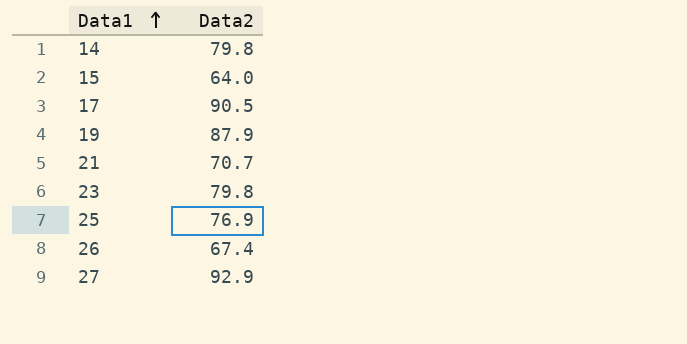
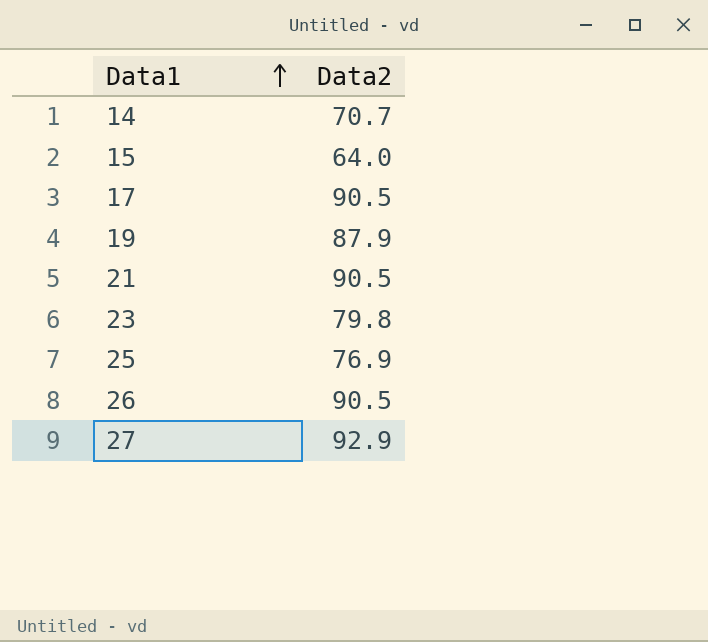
14 | Data2: 79.8 -> 70.7
21 | Data2: 70.7 -> 90.5
26 | Data2: 67.4 -> 90.5

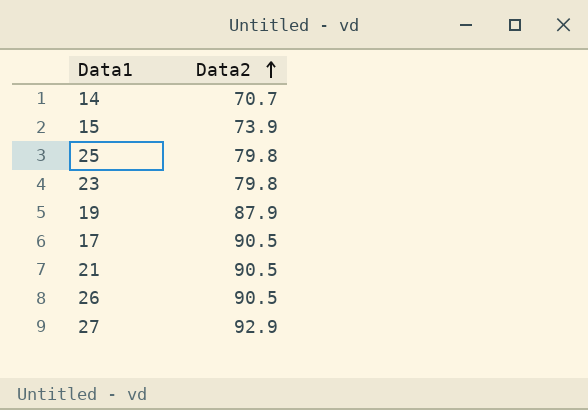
row order: Data1 ascending -> Data2 ascending
15 | Data2: 64.0 -> 73.9
25 | Data2: 76.9 -> 79.8

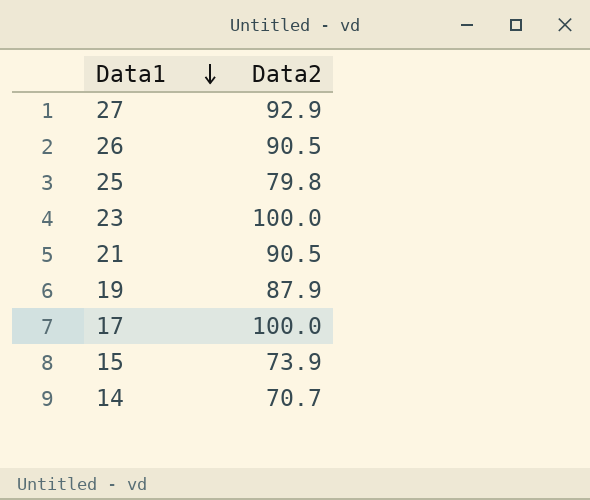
row order: Data2 ascending -> Data1 descending
23 | Data2: 79.8 -> 100.0
17 | Data2: 90.5 -> 100.0

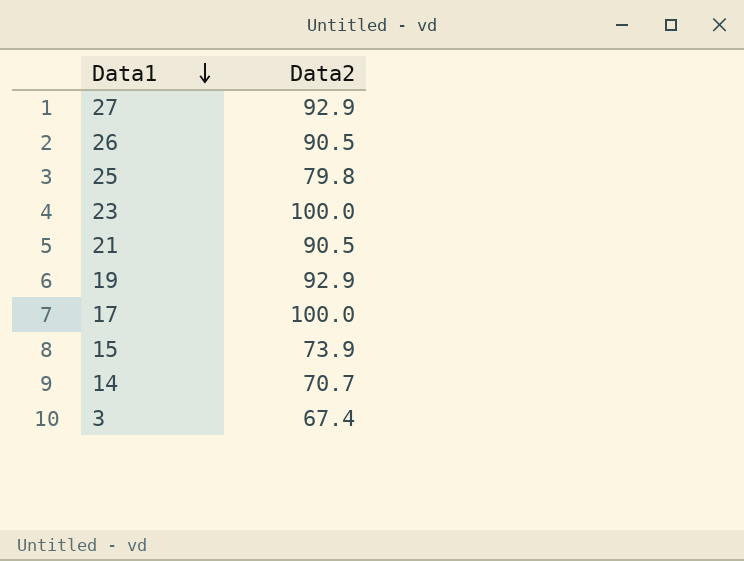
19 | Data2: 87.9 -> 92.9
row 3: none -> 67.4

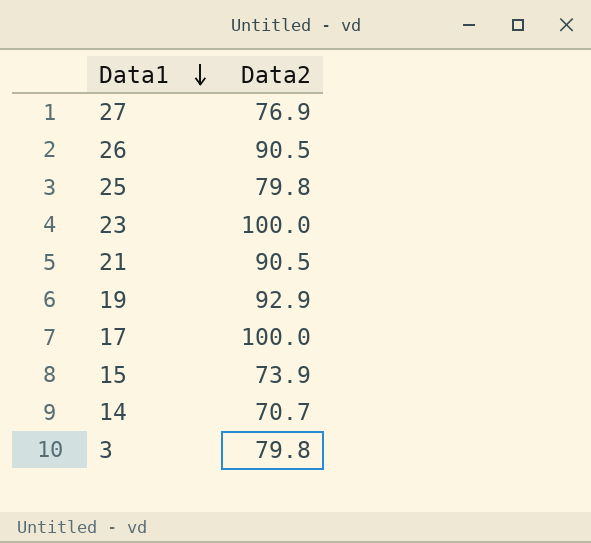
27 | Data2: 92.9 -> 76.9
3 | Data2: 67.4 -> 79.8

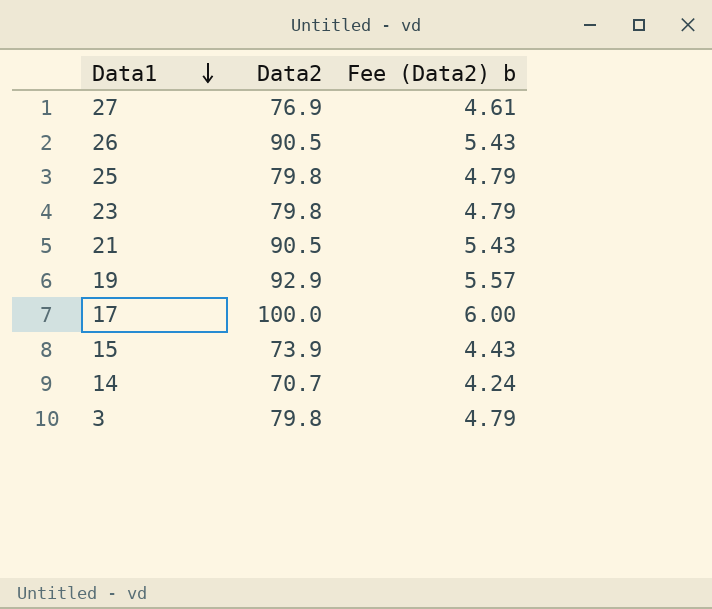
column Fee (Data2) b | formula: none -> [Data2] * 0.06
23 | Data2: 100.0 -> 79.8

